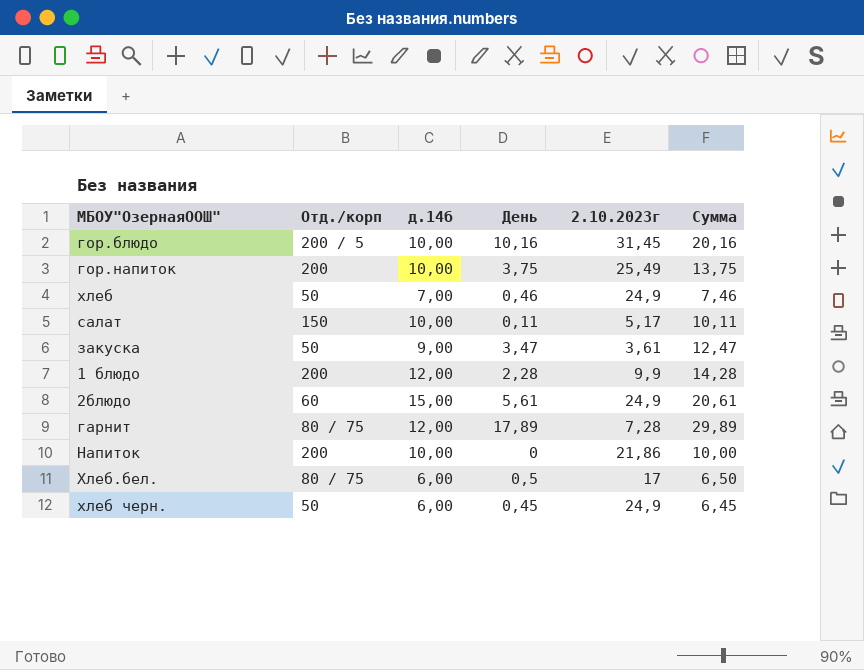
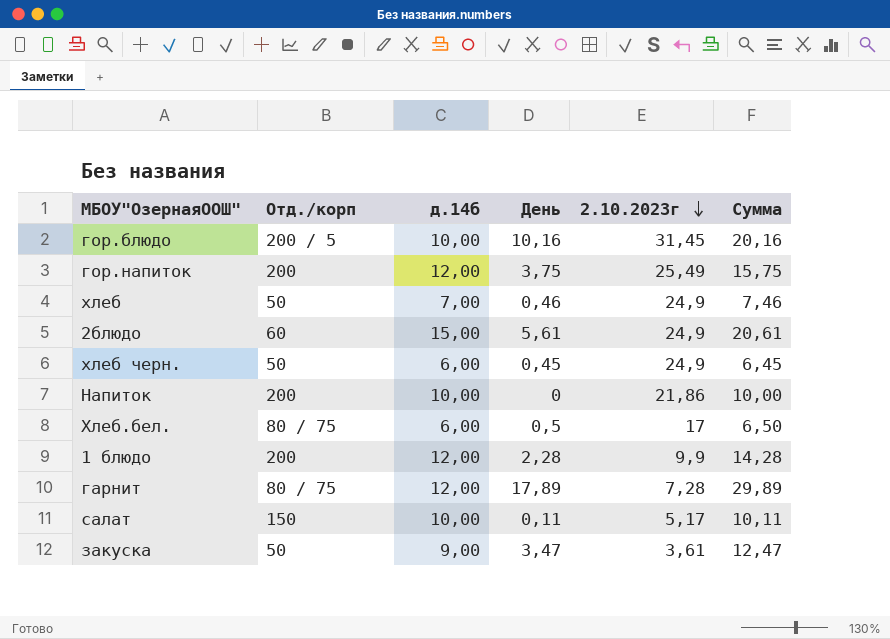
row order: none -> 2.10.2023г descending
гор.напиток | д.14б: 10,00 -> 12,00
гор.напиток | Сумма: 13,75 -> 15,75

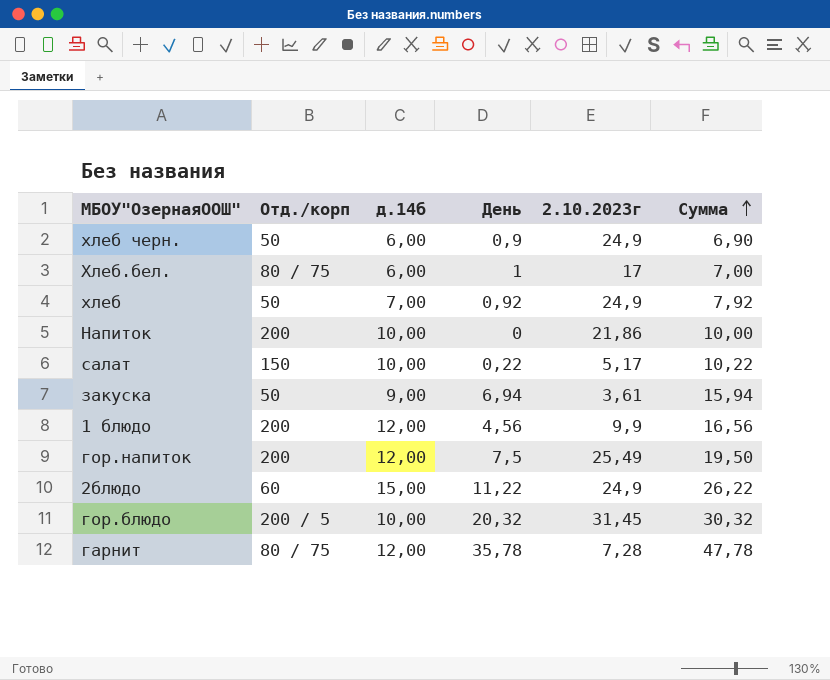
row order: 2.10.2023г descending -> Сумма ascending
хлеб черн. | День: 0,45 -> 0,9
хлеб черн. | Сумма: 6,45 -> 6,90
Хлеб.бел. | День: 0,5 -> 1
Хлеб.бел. | Сумма: 6,50 -> 7,00
хлеб | День: 0,46 -> 0,92
хлеб | Сумма: 7,46 -> 7,92
салат | День: 0,11 -> 0,22
салат | Сумма: 10,11 -> 10,22
закуска | День: 3,47 -> 6,94
закуска | Сумма: 12,47 -> 15,94
1 блюдо | День: 2,28 -> 4,56
1 блюдо | Сумма: 14,28 -> 16,56
гор.напиток | День: 3,75 -> 7,5
гор.напиток | Сумма: 15,75 -> 19,50
2блюдо | День: 5,61 -> 11,22
2блюдо | Сумма: 20,61 -> 26,22
гор.блюдо | День: 10,16 -> 20,32
гор.блюдо | Сумма: 20,16 -> 30,32
гарнит | День: 17,89 -> 35,78
гарнит | Сумма: 29,89 -> 47,78

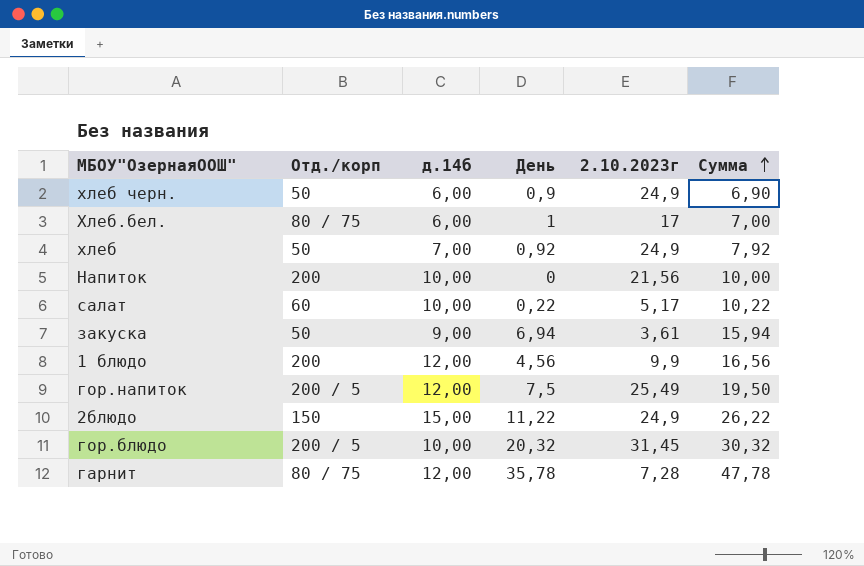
Напиток | 2.10.2023г: 21,86 -> 21,56
салат | Отд./корп: 150 -> 60
гор.напиток | Отд./корп: 200 -> 200 / 5
2блюдо | Отд./корп: 60 -> 150

